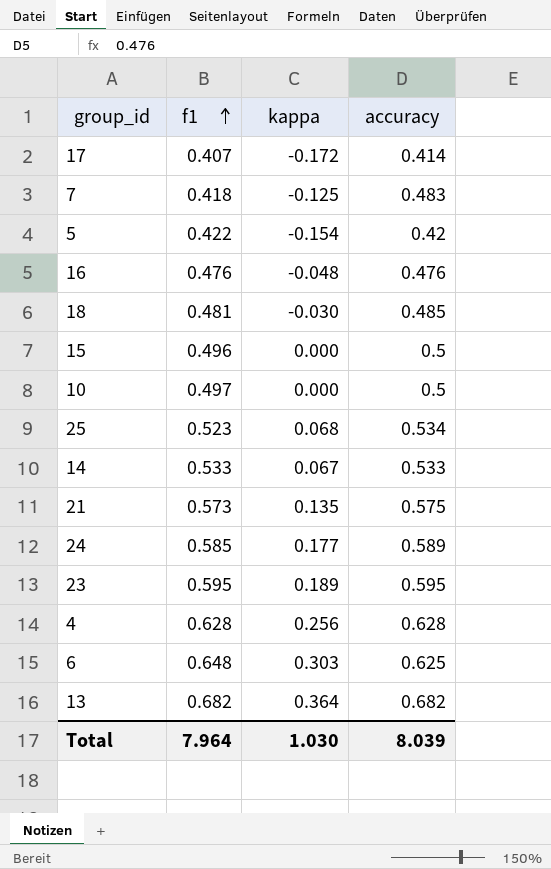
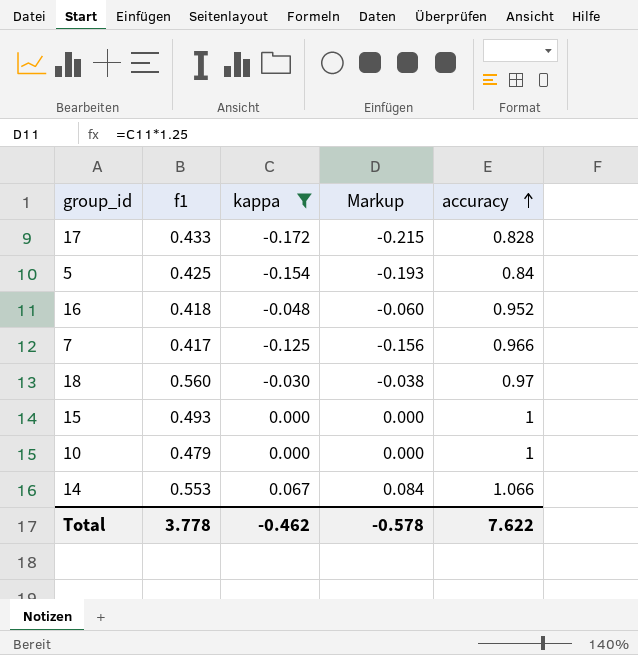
filter: none -> kappa <= 0.067
row order: f1 ascending -> accuracy ascending
column Markup | formula: none -> [kappa] * 1.25
17 | f1: 0.407 -> 0.433
17 | accuracy: 0.414 -> 0.828
5 | f1: 0.422 -> 0.425
5 | accuracy: 0.42 -> 0.84
16 | f1: 0.476 -> 0.418
16 | accuracy: 0.476 -> 0.952
7 | f1: 0.418 -> 0.417
7 | accuracy: 0.483 -> 0.966
18 | f1: 0.481 -> 0.560
18 | accuracy: 0.485 -> 0.97
15 | f1: 0.496 -> 0.493
15 | accuracy: 0.5 -> 1
10 | f1: 0.497 -> 0.479
10 | accuracy: 0.5 -> 1
14 | f1: 0.533 -> 0.553
14 | accuracy: 0.533 -> 1.066
Total | f1: 7.964 -> 3.778
Total | kappa: 1.030 -> -0.462
Total | accuracy: 8.039 -> 7.622

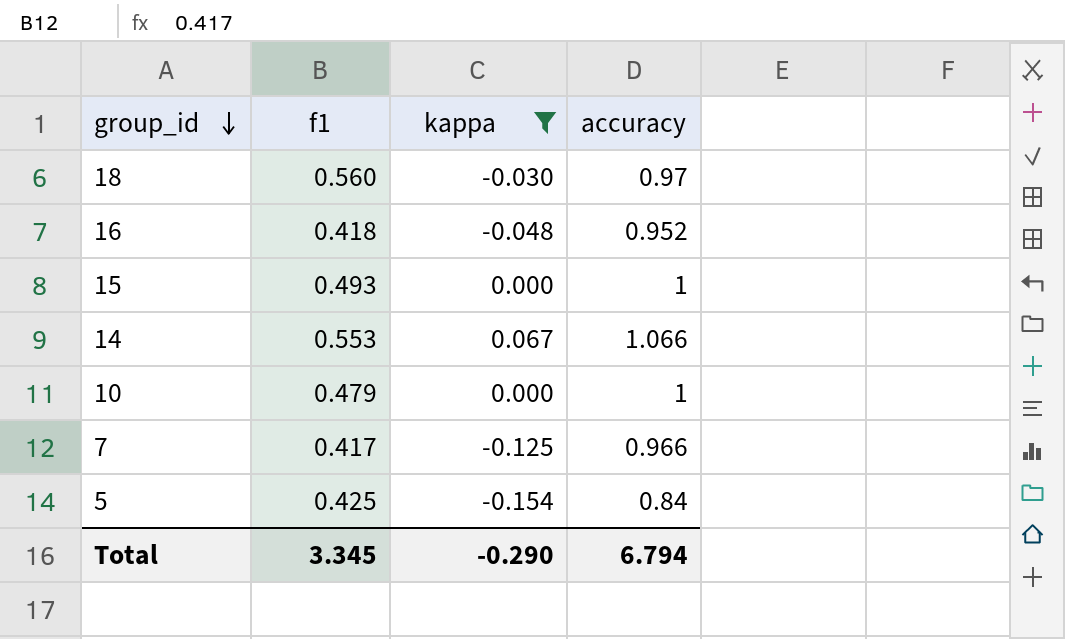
row order: accuracy ascending -> group_id descending
column Markup | formula: [kappa] * 1.25 -> none
row 17: 0.433 | -0.172 | -0.215 | 0.828 -> none
Total | f1: 3.778 -> 3.345
Total | kappa: -0.462 -> -0.290
Total | accuracy: 7.622 -> 6.794

